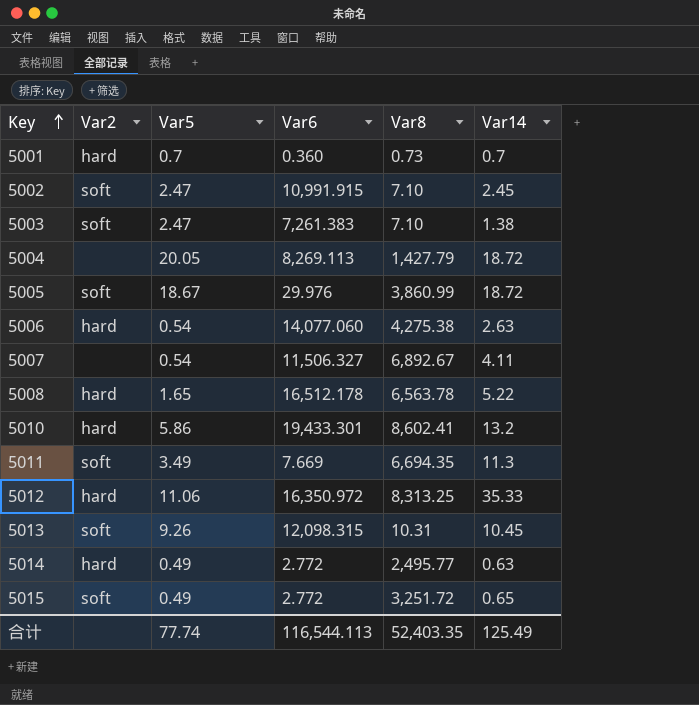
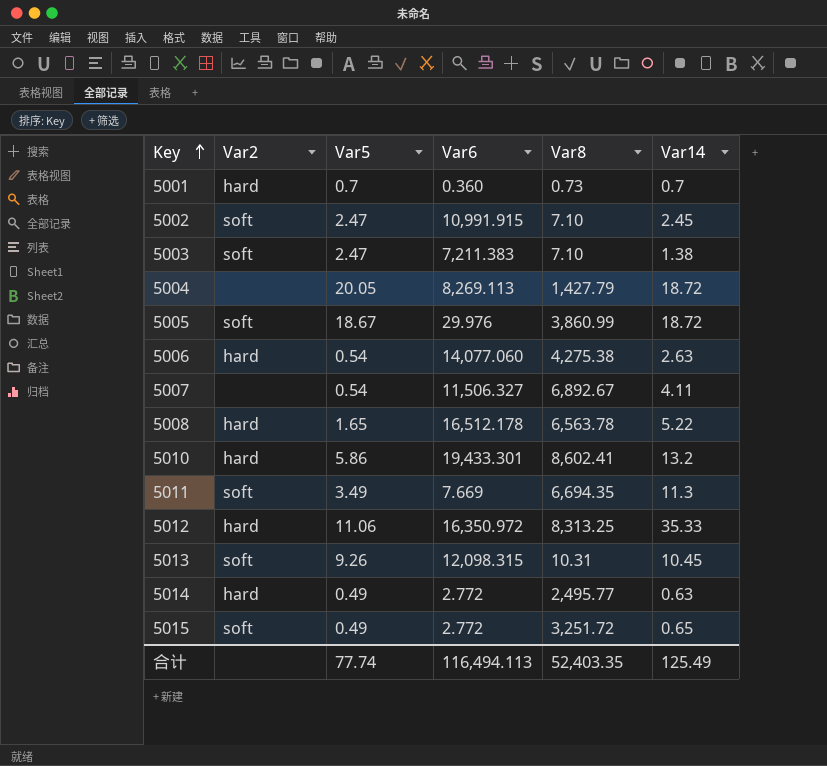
5003 | Var6: 7,261.383 -> 7,211.383
合计 | Var6: 116,544.113 -> 116,494.113

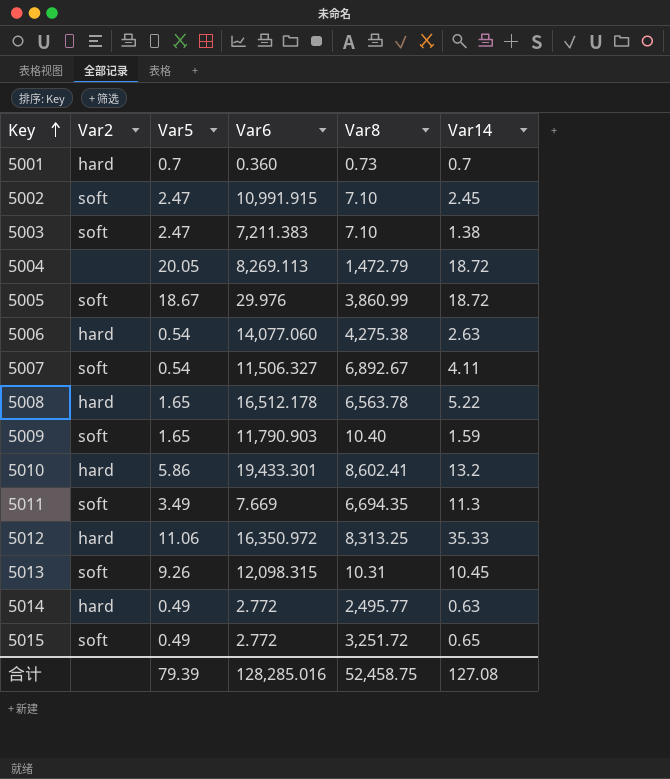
5004 | Var8: 1,427.79 -> 1,472.79
5007 | Var2: none -> soft
row 5009: none -> soft | 1.65 | 11,790.903 | 10.40 | 1.59
合计 | Var5: 77.74 -> 79.39
合计 | Var6: 116,494.113 -> 128,285.016
合计 | Var8: 52,403.35 -> 52,458.75
合计 | Var14: 125.49 -> 127.08

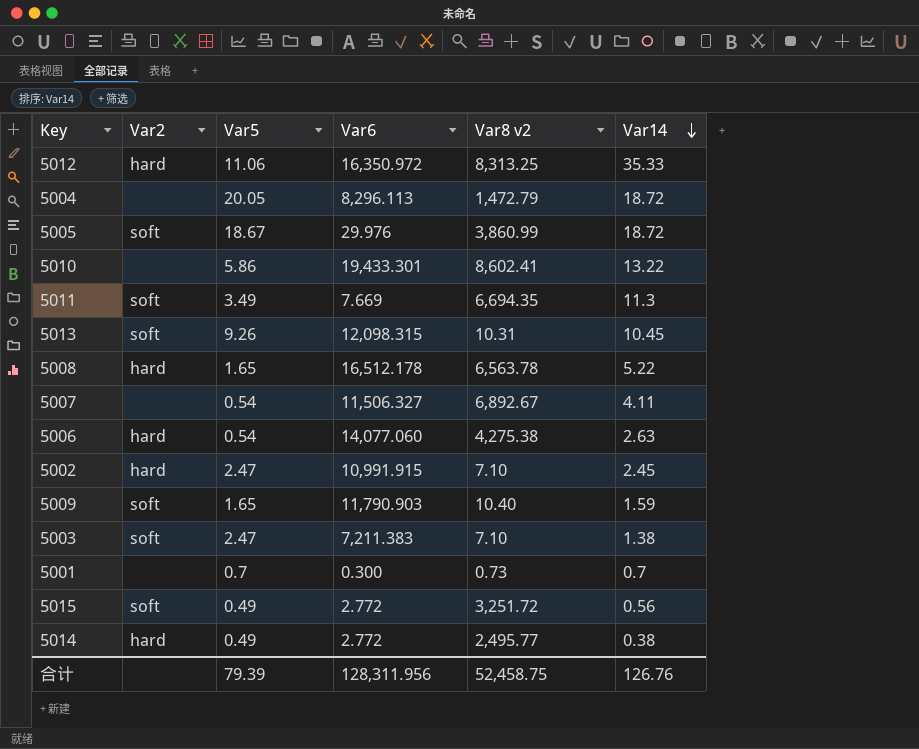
row order: Key ascending -> Var14 descending
column name: Var8 -> Var8 v2
5004 | Var6: 8,269.113 -> 8,296.113
5010 | Var2: hard -> none
5010 | Var14: 13.2 -> 13.22
5007 | Var2: soft -> none
5002 | Var2: soft -> hard
5001 | Var2: hard -> none
5001 | Var6: 0.360 -> 0.300
5015 | Var14: 0.65 -> 0.56
5014 | Var14: 0.63 -> 0.38
合计 | Var6: 128,285.016 -> 128,311.956
合计 | Var14: 127.08 -> 126.76

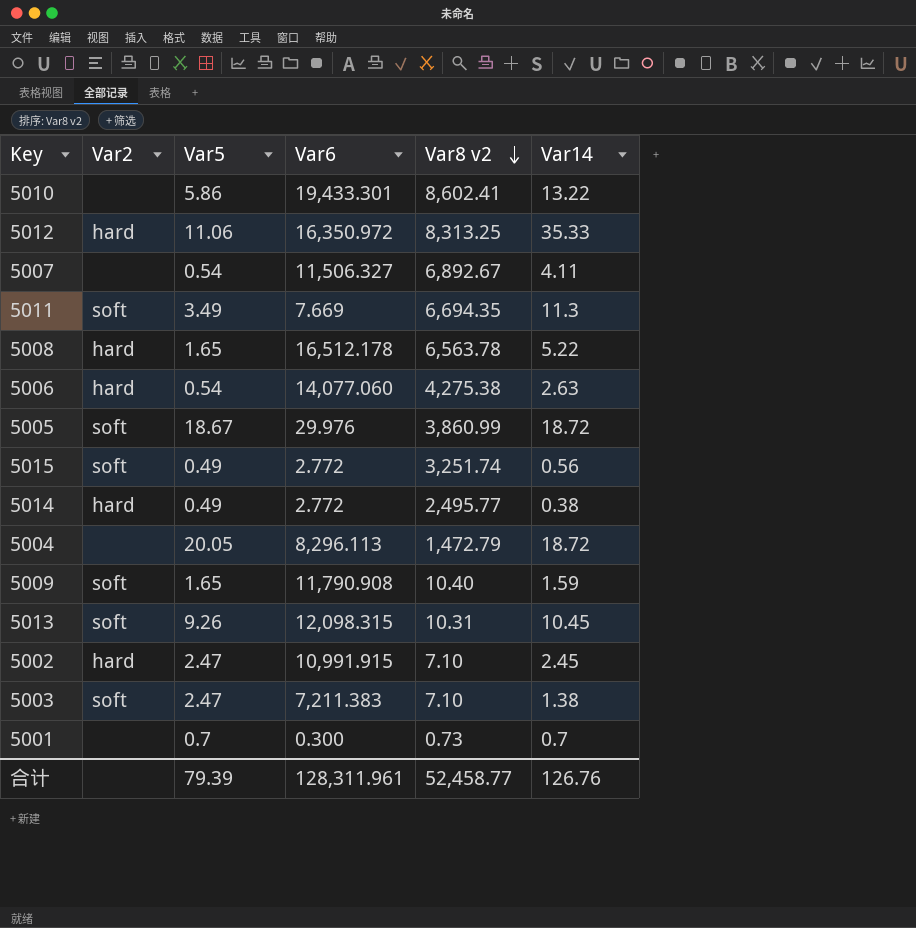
row order: Var14 descending -> Var8 v2 descending
5015 | Var8 v2: 3,251.72 -> 3,251.74
5009 | Var6: 11,790.903 -> 11,790.908
合计 | Var6: 128,311.956 -> 128,311.961
合计 | Var8 v2: 52,458.75 -> 52,458.77

